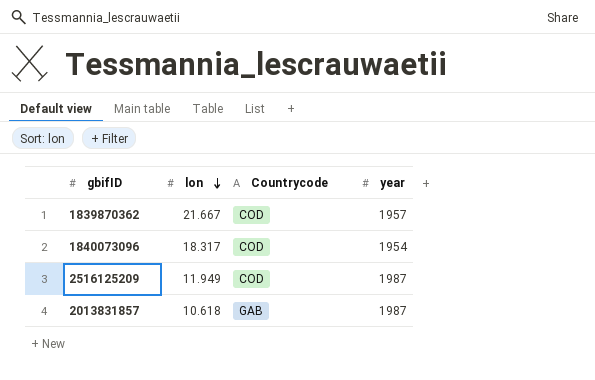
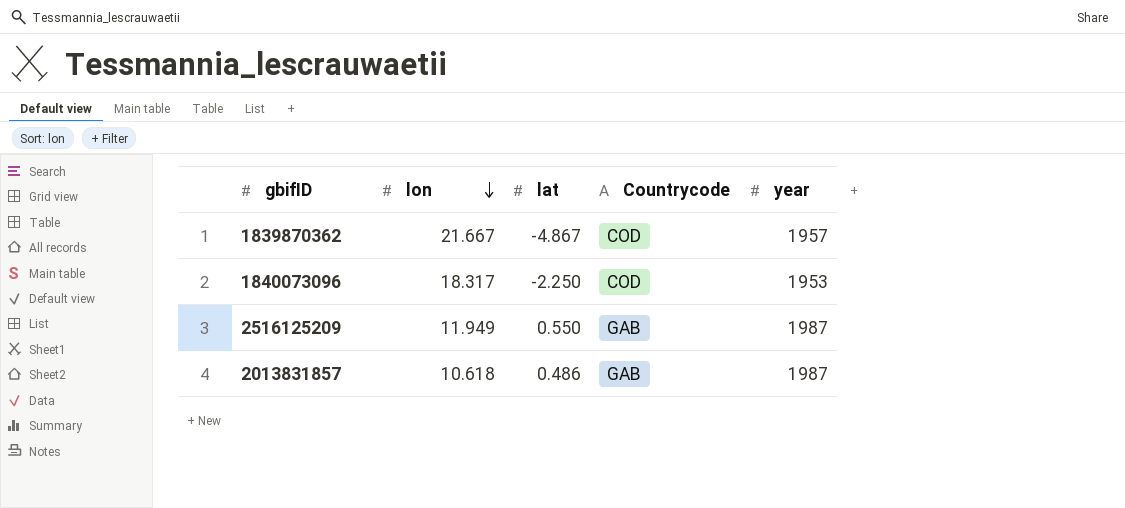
column lat | position: none -> 3
1840073096 | year: 1954 -> 1953
2516125209 | Countrycode: COD -> GAB

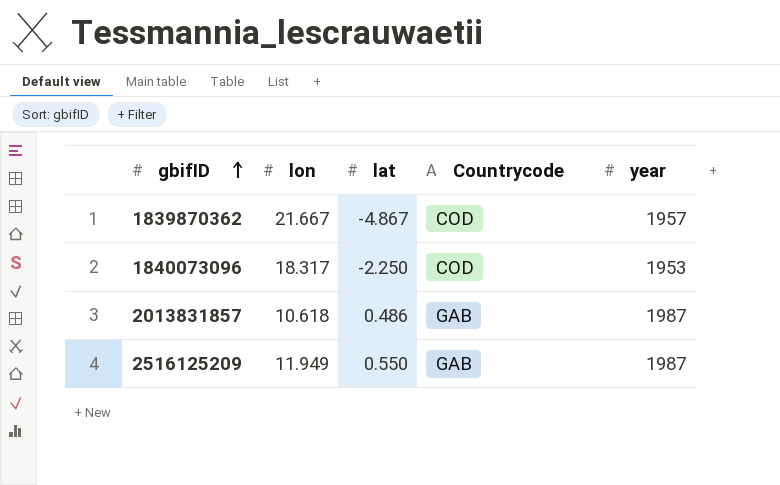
row order: lon descending -> gbifID ascending

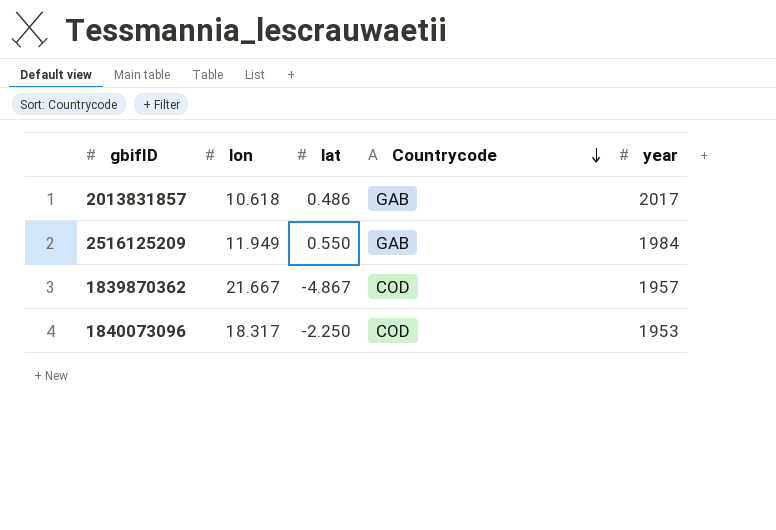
row order: gbifID ascending -> Countrycode descending
2013831857 | year: 1987 -> 2017
2516125209 | year: 1987 -> 1984

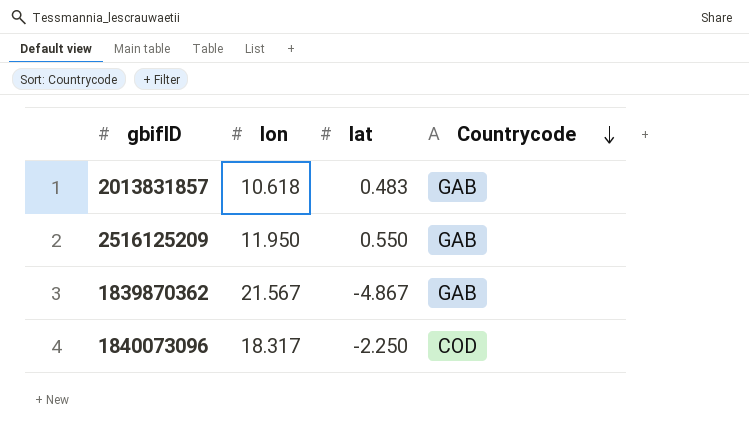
column year | position: 5 -> none
2013831857 | lat: 0.486 -> 0.483
2516125209 | lon: 11.949 -> 11.950
1839870362 | lon: 21.667 -> 21.567
1839870362 | Countrycode: COD -> GAB

